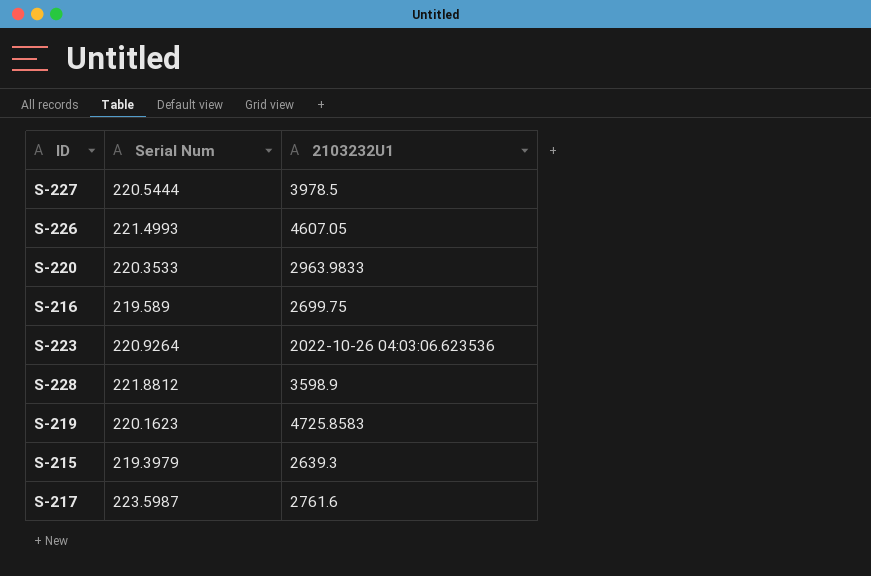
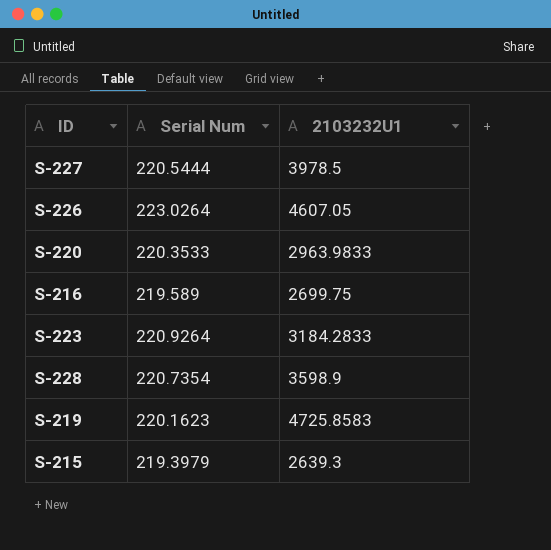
row S-217: 223.5987 | 2761.6 -> none
S-226 | Serial Num: 221.4993 -> 223.0264
S-223 | 2103232U1: 2022-10-26 04:03:06.623536 -> 3184.2833
S-228 | Serial Num: 221.8812 -> 220.7354

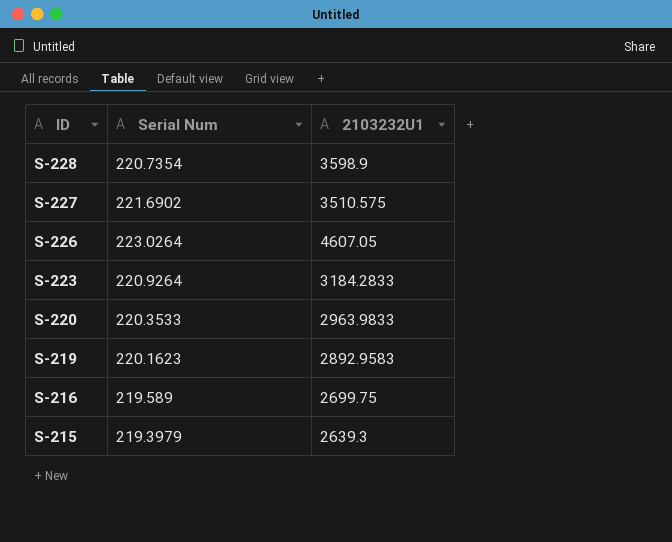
row order: none -> ID descending
S-227 | Serial Num: 220.5444 -> 221.6902
S-227 | 2103232U1: 3978.5 -> 3510.575
S-219 | 2103232U1: 4725.8583 -> 2892.9583

